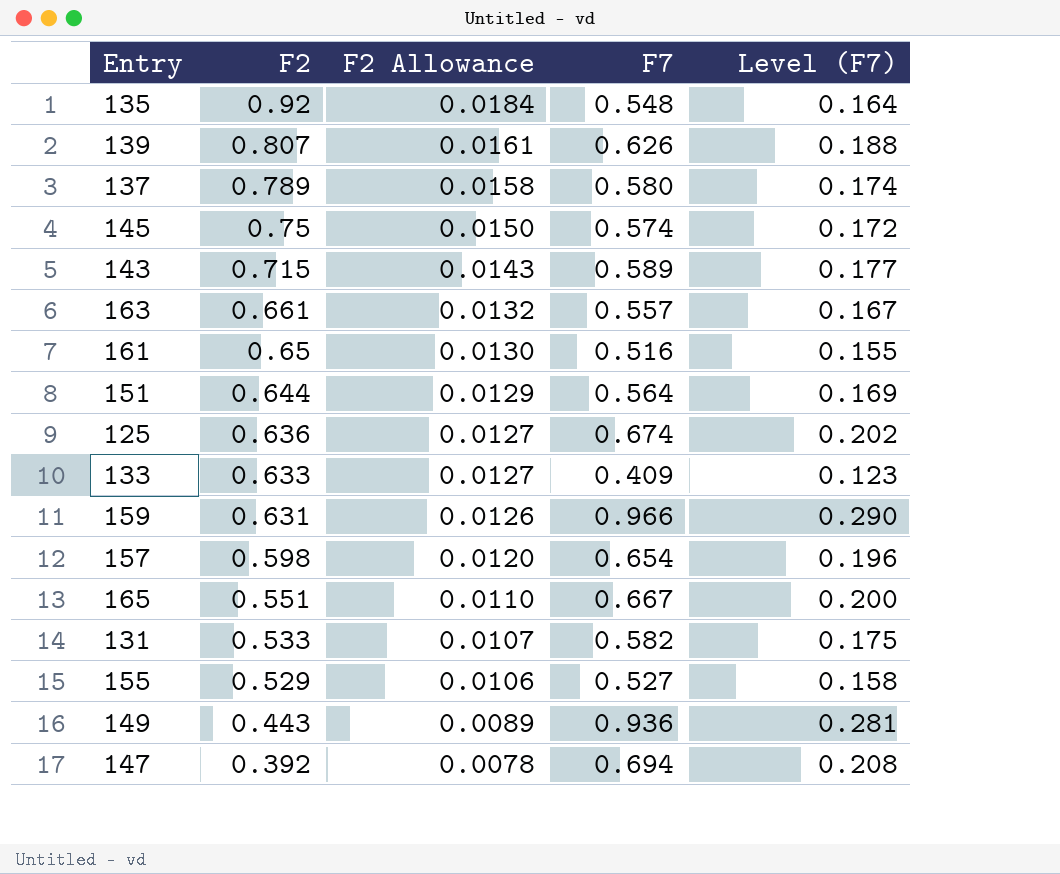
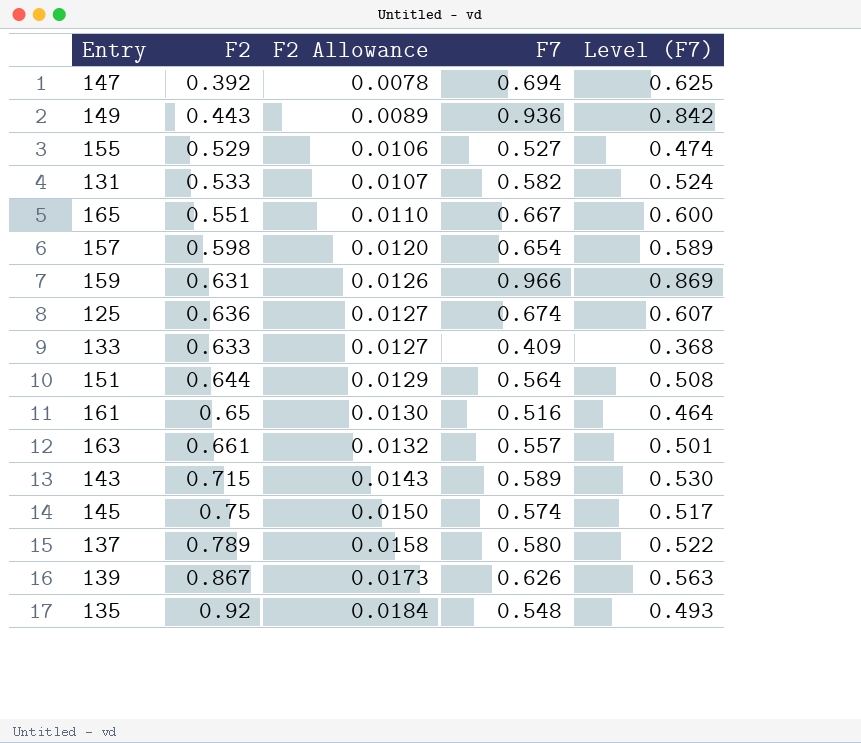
row order: F2 descending -> F2 Allowance ascending
column Level (F7) | formula: [F7] * 0.3 -> [F7] * 0.9
139 | F2: 0.807 -> 0.867
139 | F2 Allowance: 0.0161 -> 0.0173

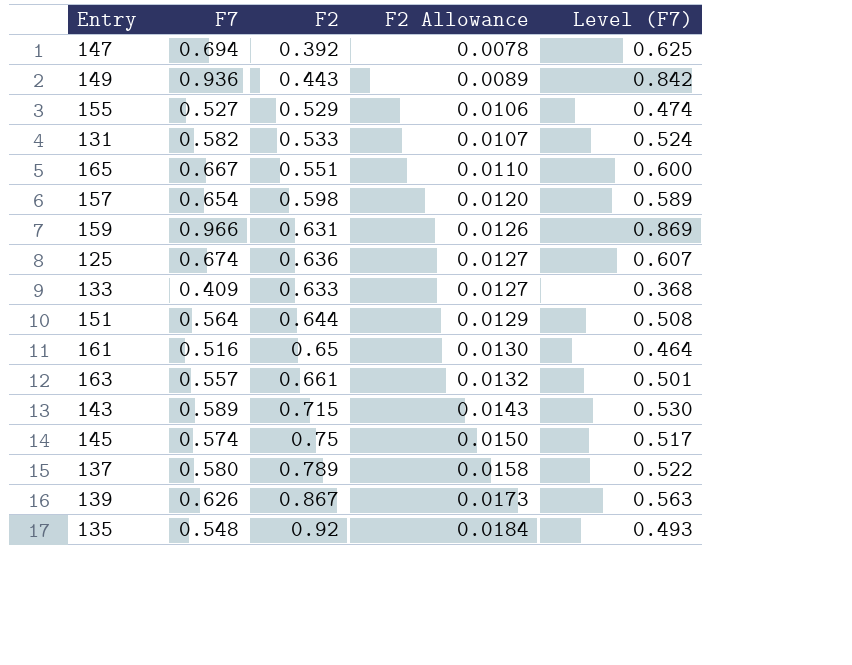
column F7 | position: 4 -> 2

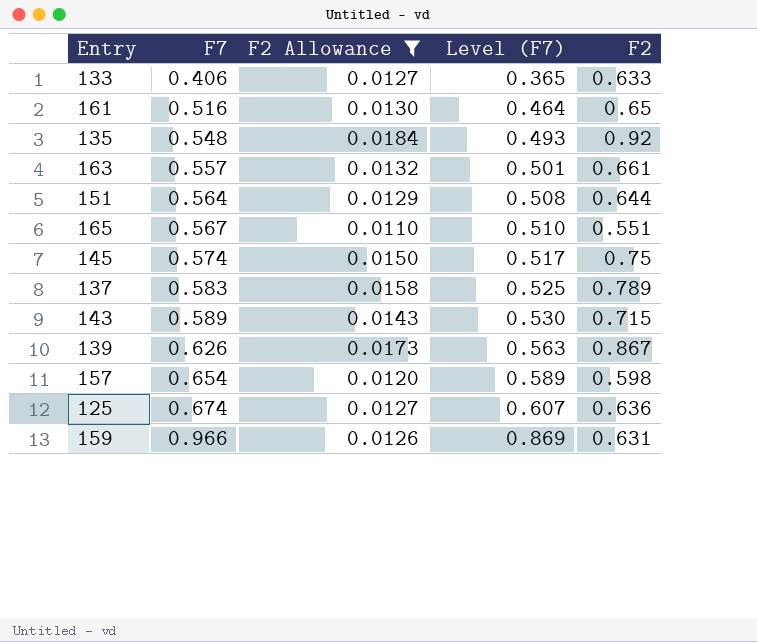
filter: none -> F2 Allowance >= 0.0110
row order: F2 Allowance ascending -> F7 ascending
column F2 | position: 3 -> 5
133 | F7: 0.409 -> 0.406
133 | Level (F7): 0.368 -> 0.365
165 | F7: 0.667 -> 0.567
165 | Level (F7): 0.600 -> 0.510
137 | F7: 0.580 -> 0.583
137 | Level (F7): 0.522 -> 0.525

